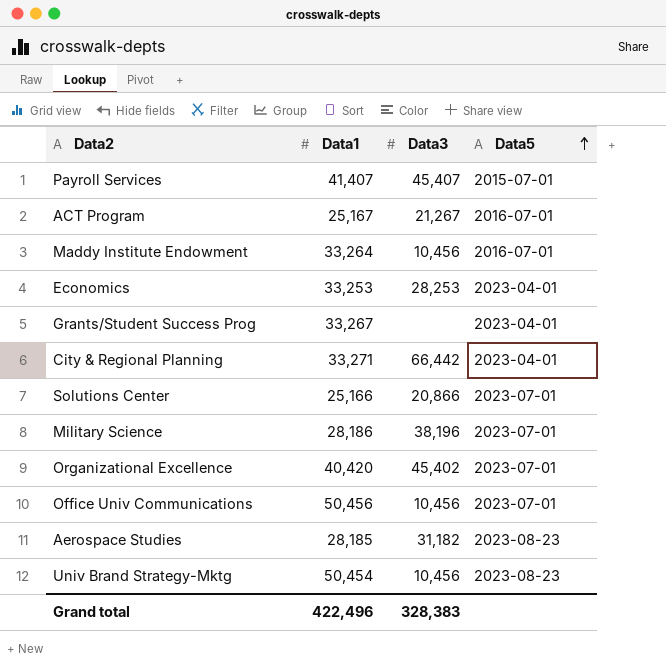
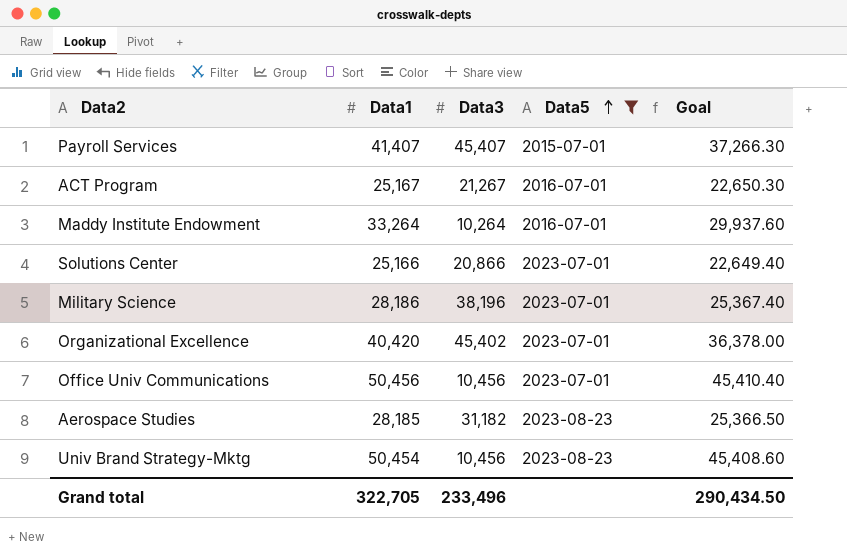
filter: none -> Data5 != 2023-04-01
column Goal | formula: none -> [Data1] * 0.9
Maddy Institute Endowment | Data3: 10,456 -> 10,264
Grand total | Data1: 422,496 -> 322,705
Grand total | Data3: 328,383 -> 233,496

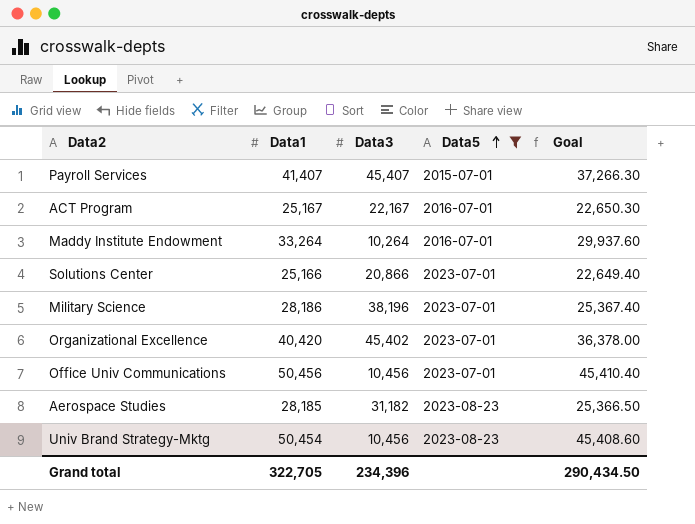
ACT Program | Data3: 21,267 -> 22,167
Grand total | Data3: 233,496 -> 234,396

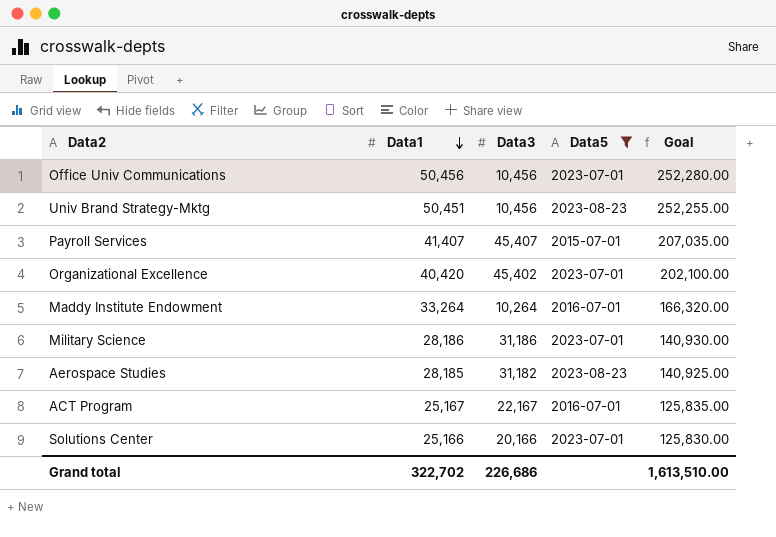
row order: Data5 ascending -> Data1 descending
column Goal | formula: [Data1] * 0.9 -> [Data1] * 5
Univ Brand Strategy-Mktg | Data1: 50,454 -> 50,451
Military Science | Data3: 38,196 -> 31,186
Solutions Center | Data3: 20,866 -> 20,166
Grand total | Data1: 322,705 -> 322,702
Grand total | Data3: 234,396 -> 226,686
Grand total | Goal: 290,434.50 -> 1,613,510.00

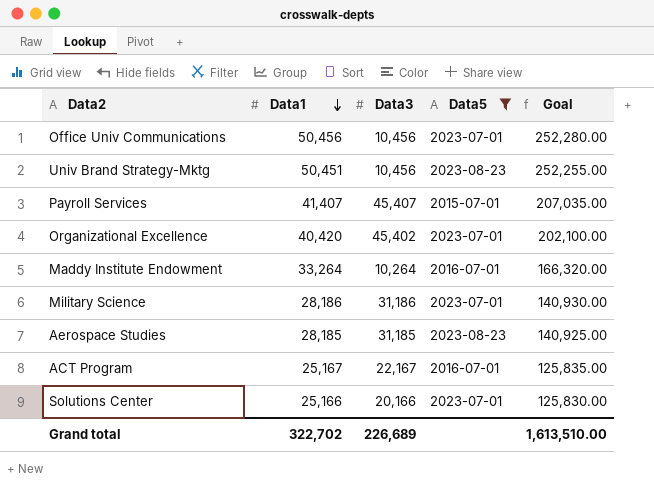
Aerospace Studies | Data3: 31,182 -> 31,185
Grand total | Data3: 226,686 -> 226,689

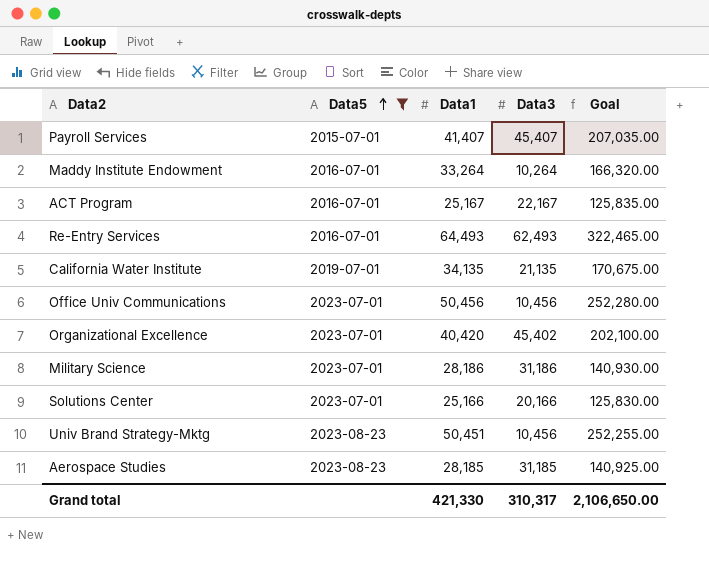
row order: Data1 descending -> Data5 ascending
column Data5 | position: 4 -> 2
row Re-Entry Services: none -> 2016-07-01 | 64,493 | 62,493 | 322,465.00
row California Water Institute: none -> 2019-07-01 | 34,135 | 21,135 | 170,675.00
Grand total | Data1: 322,702 -> 421,330
Grand total | Data3: 226,689 -> 310,317
Grand total | Goal: 1,613,510.00 -> 2,106,650.00

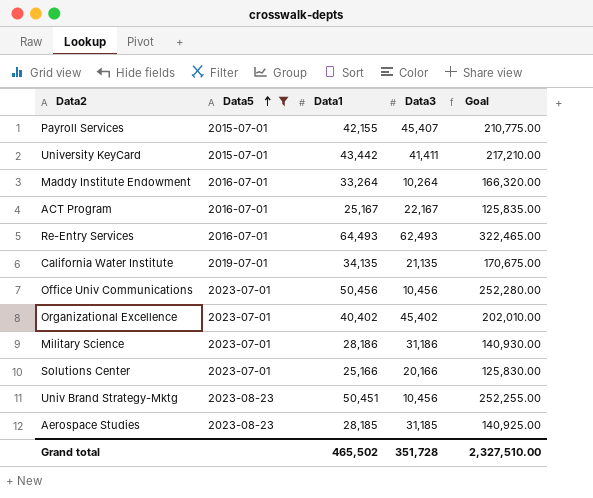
Payroll Services | Data1: 41,407 -> 42,155
Payroll Services | Goal: 207,035.00 -> 210,775.00
row University KeyCard: none -> 2015-07-01 | 43,442 | 41,411 | 217,210.00
Organizational Excellence | Data1: 40,420 -> 40,402
Organizational Excellence | Goal: 202,100.00 -> 202,010.00
Grand total | Data1: 421,330 -> 465,502
Grand total | Data3: 310,317 -> 351,728
Grand total | Goal: 2,106,650.00 -> 2,327,510.00

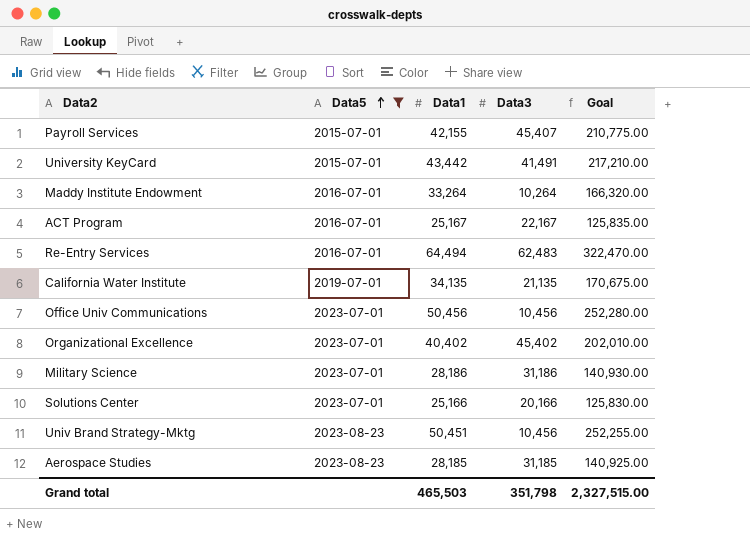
University KeyCard | Data3: 41,411 -> 41,491
Re-Entry Services | Data1: 64,493 -> 64,494
Re-Entry Services | Data3: 62,493 -> 62,483
Re-Entry Services | Goal: 322,465.00 -> 322,470.00
Grand total | Data1: 465,502 -> 465,503
Grand total | Data3: 351,728 -> 351,798
Grand total | Goal: 2,327,510.00 -> 2,327,515.00

